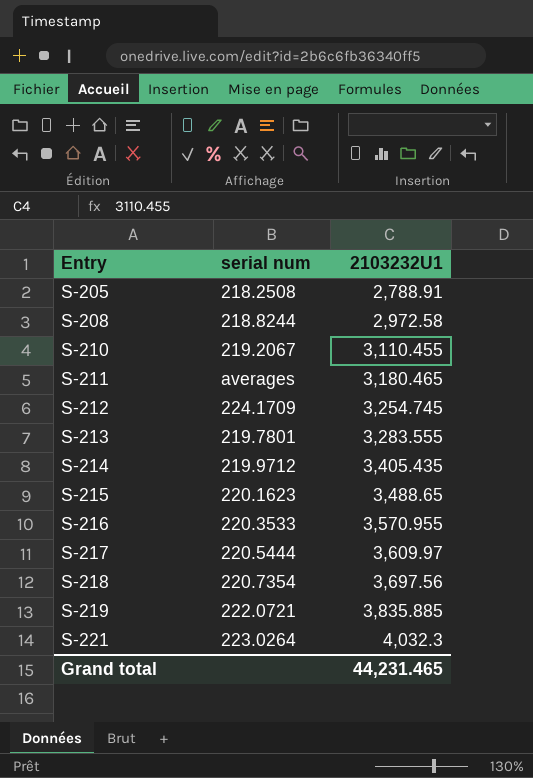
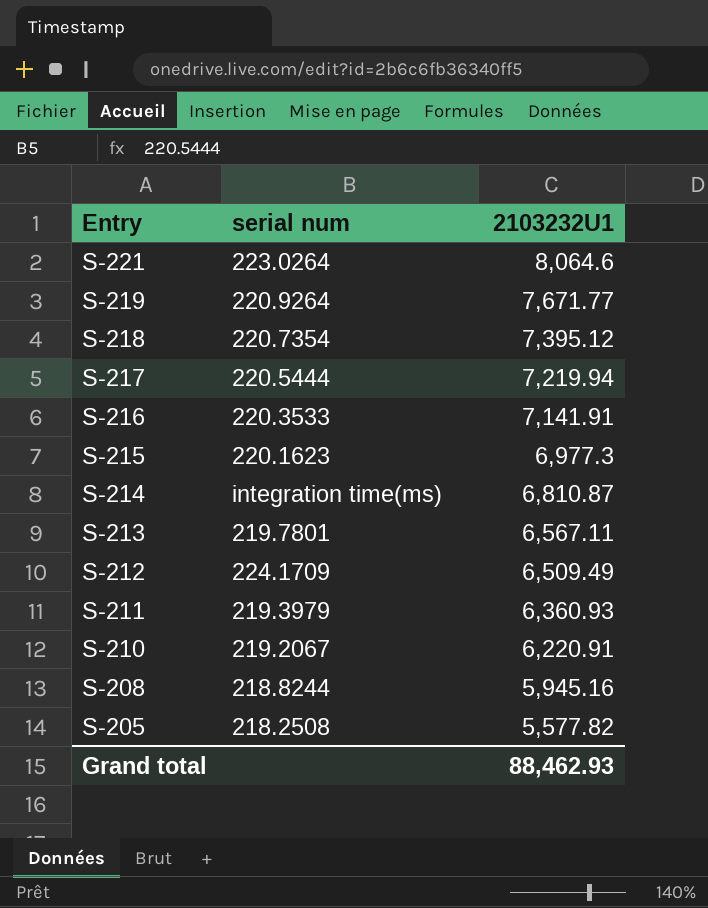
row order: Entry ascending -> Entry descending
S-221 | 2103232U1: 4,032.3 -> 8,064.6
S-219 | serial num: 222.0721 -> 220.9264
S-219 | 2103232U1: 3,835.885 -> 7,671.77
S-218 | 2103232U1: 3,697.56 -> 7,395.12
S-217 | 2103232U1: 3,609.97 -> 7,219.94
S-216 | 2103232U1: 3,570.955 -> 7,141.91
S-215 | 2103232U1: 3,488.65 -> 6,977.3
S-214 | serial num: 219.9712 -> integration time(ms)
S-214 | 2103232U1: 3,405.435 -> 6,810.87
S-213 | 2103232U1: 3,283.555 -> 6,567.11
S-212 | 2103232U1: 3,254.745 -> 6,509.49
S-211 | serial num: averages -> 219.3979
S-211 | 2103232U1: 3,180.465 -> 6,360.93
S-210 | 2103232U1: 3,110.455 -> 6,220.91
S-208 | 2103232U1: 2,972.58 -> 5,945.16
S-205 | 2103232U1: 2,788.91 -> 5,577.82
Grand total | 2103232U1: 44,231.465 -> 88,462.93

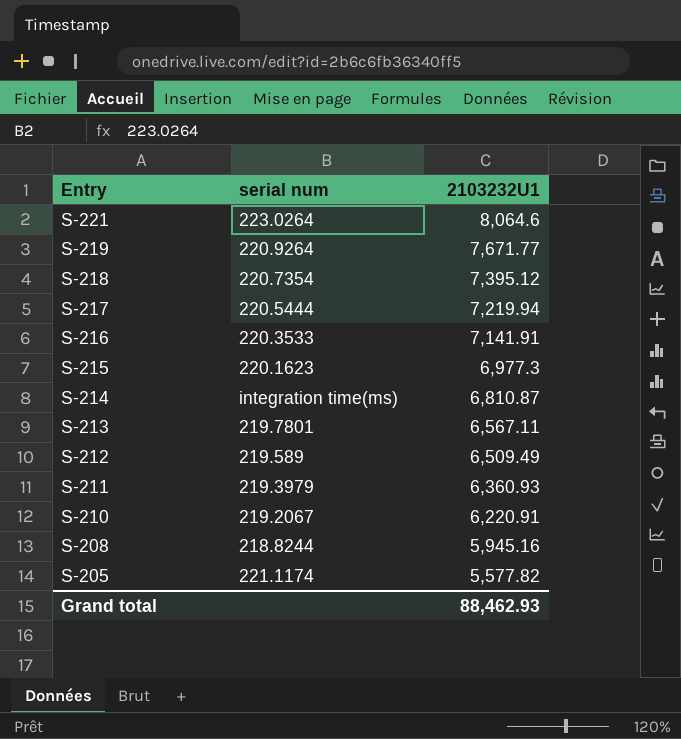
S-212 | serial num: 224.1709 -> 219.589
S-205 | serial num: 218.2508 -> 221.1174

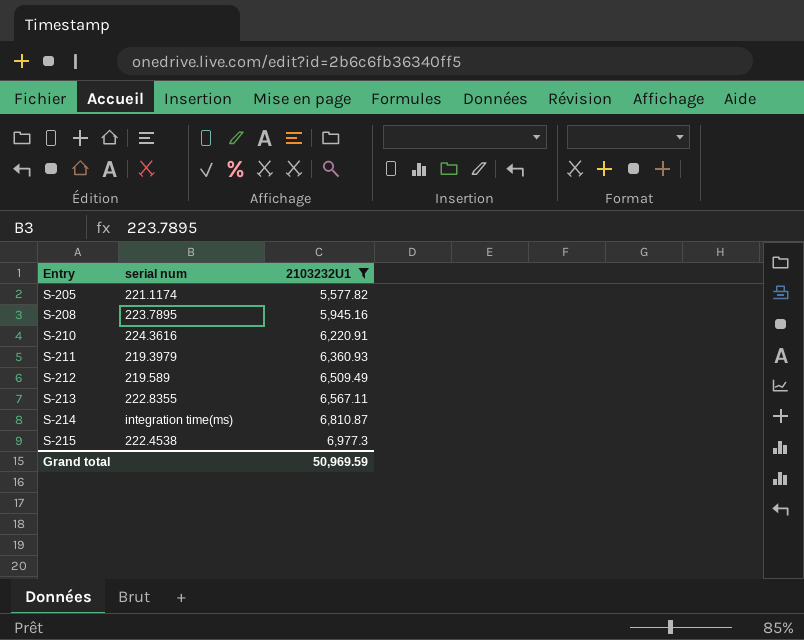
filter: none -> 2103232U1 <= 6,977.3
row order: Entry descending -> Entry ascending
S-208 | serial num: 218.8244 -> 223.7895
S-210 | serial num: 219.2067 -> 224.3616
S-213 | serial num: 219.7801 -> 222.8355
S-215 | serial num: 220.1623 -> 222.4538
Grand total | 2103232U1: 88,462.93 -> 50,969.59

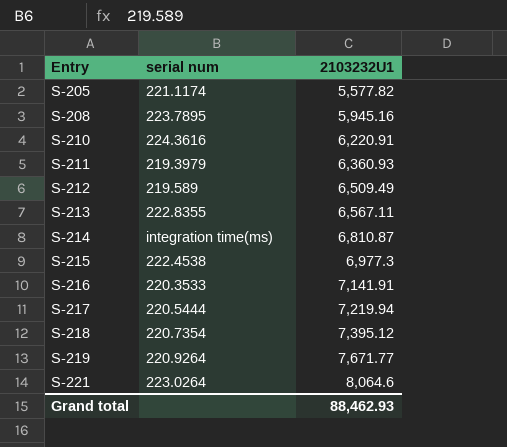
filter: 2103232U1 <= 6,977.3 -> none
Grand total | 2103232U1: 50,969.59 -> 88,462.93

